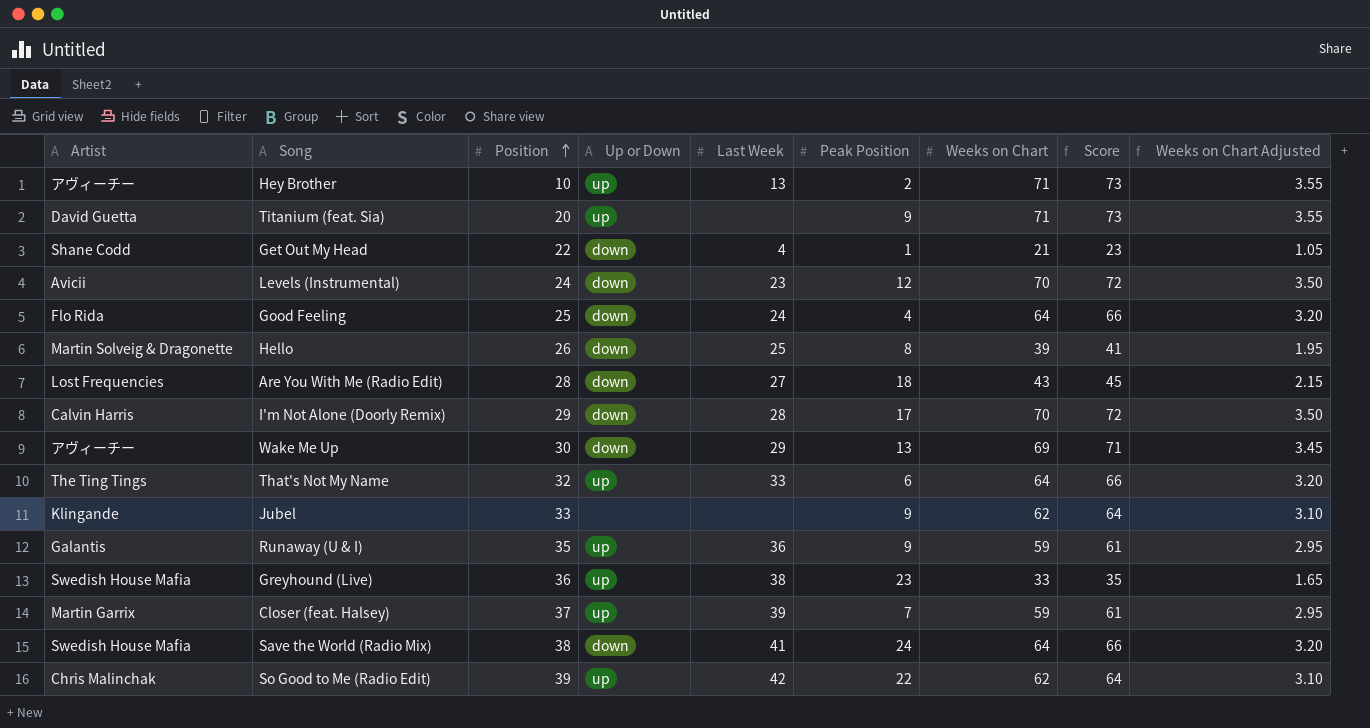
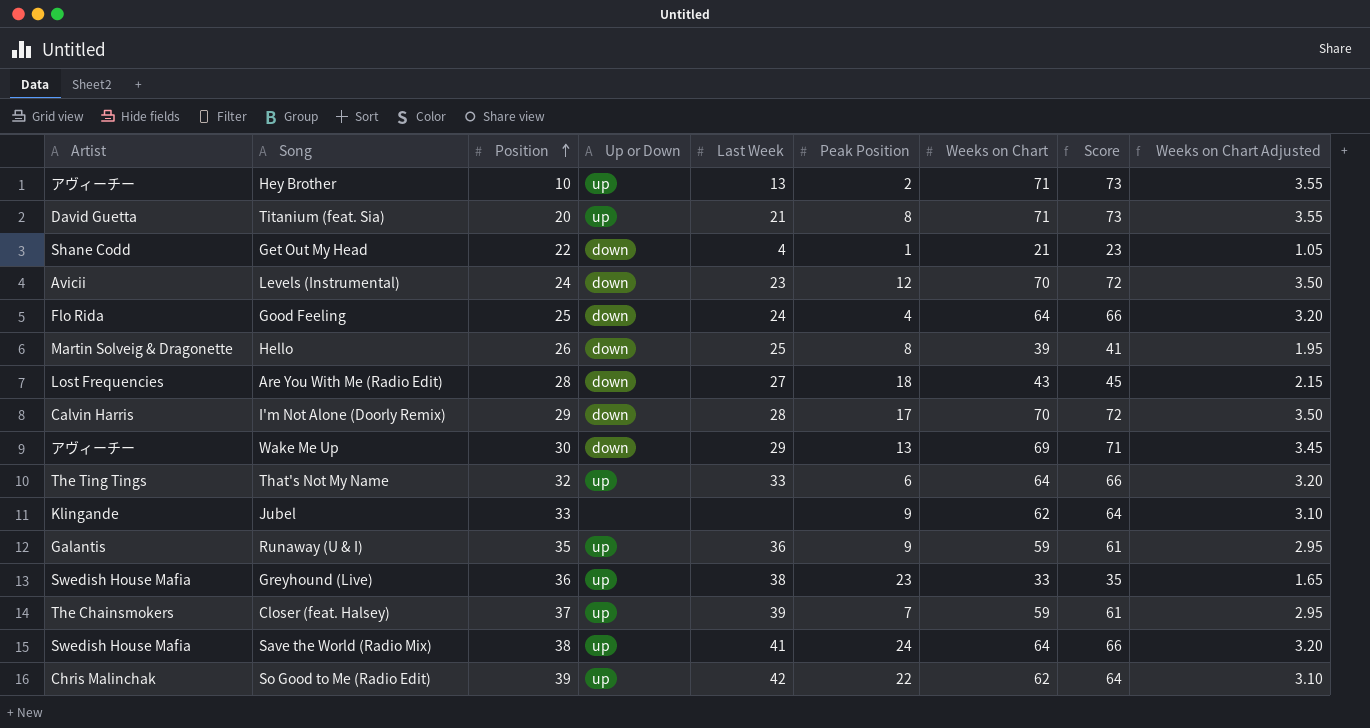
Titanium (feat. Sia) | Last Week: none -> 21
Titanium (feat. Sia) | Peak Position: 9 -> 8
Closer (feat. Halsey) | Artist: Martin Garrix -> The Chainsmokers
Save the World (Radio Mix) | Up or Down: down -> up

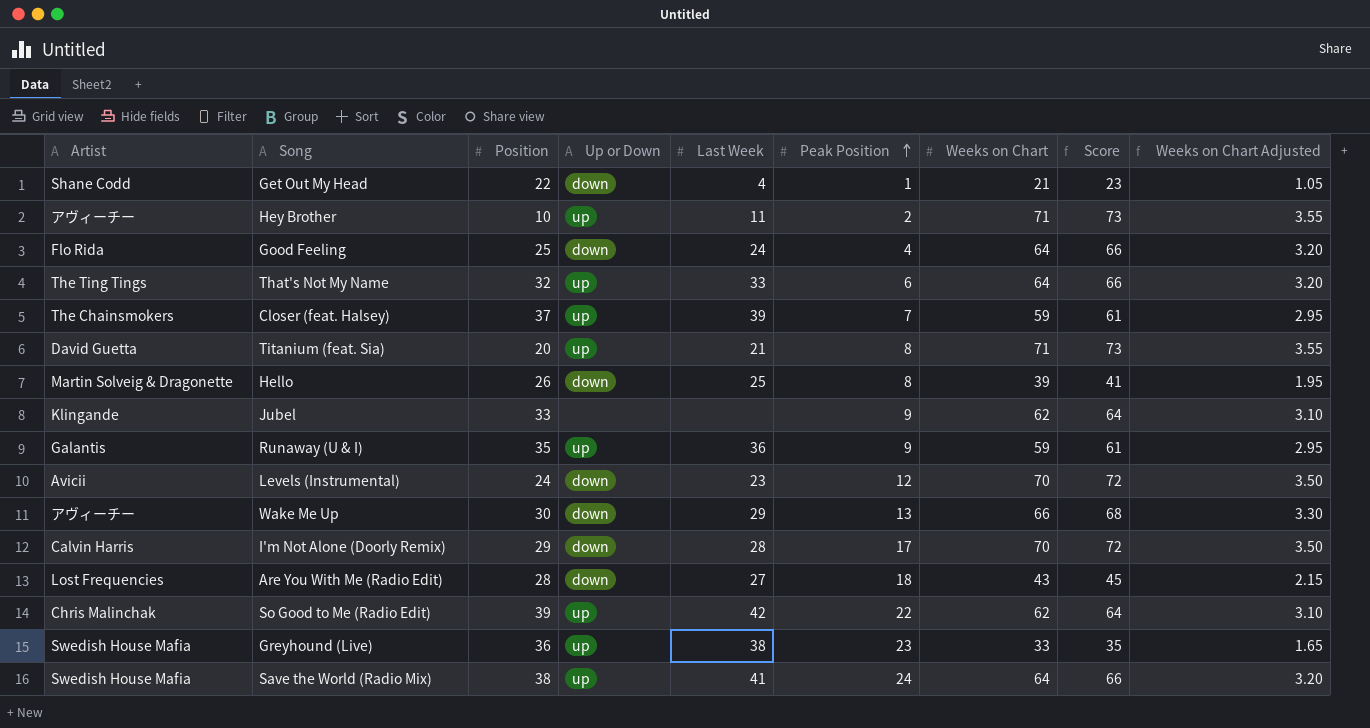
row order: Position ascending -> Peak Position ascending
Hey Brother | Last Week: 13 -> 11
Wake Me Up | Weeks on Chart: 69 -> 66
Wake Me Up | Score: 71 -> 68
Wake Me Up | Weeks on Chart Adjusted: 3.45 -> 3.30

